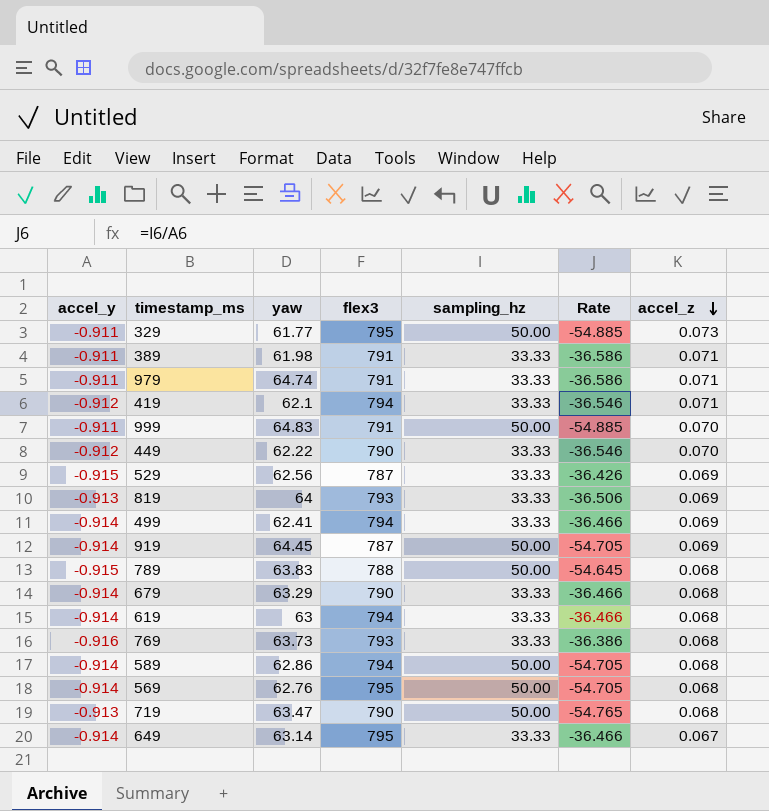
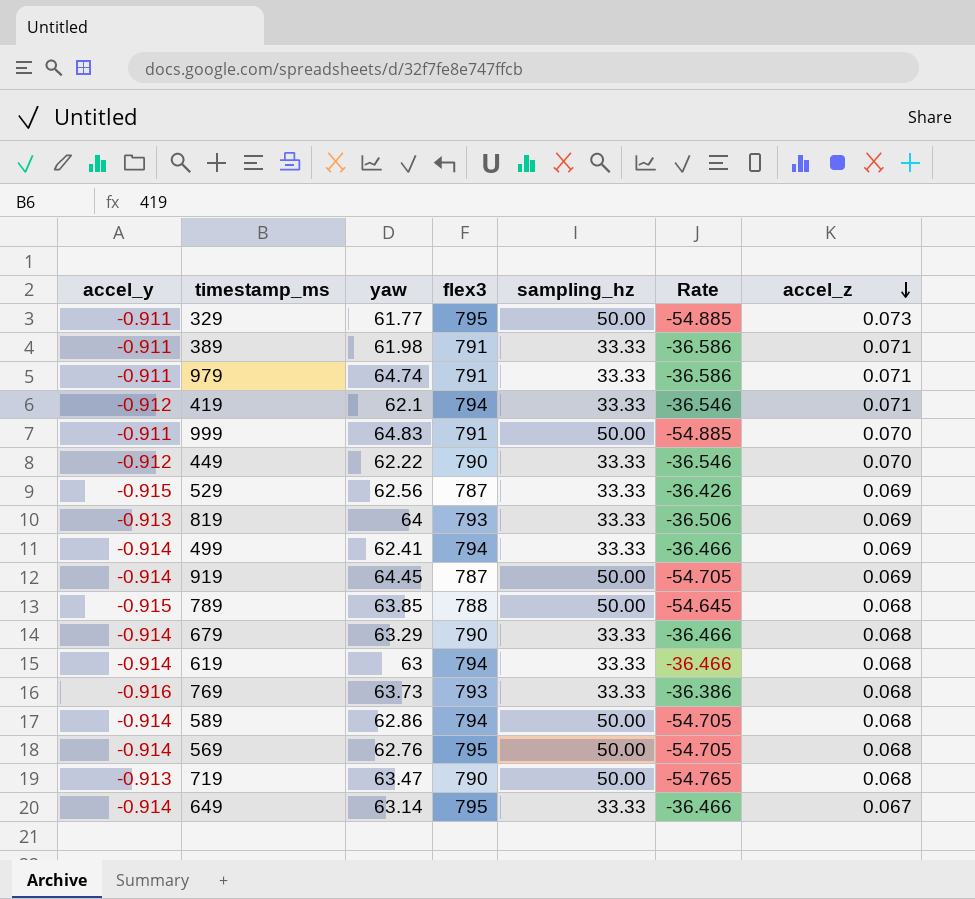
789 | yaw: 63.83 -> 63.85

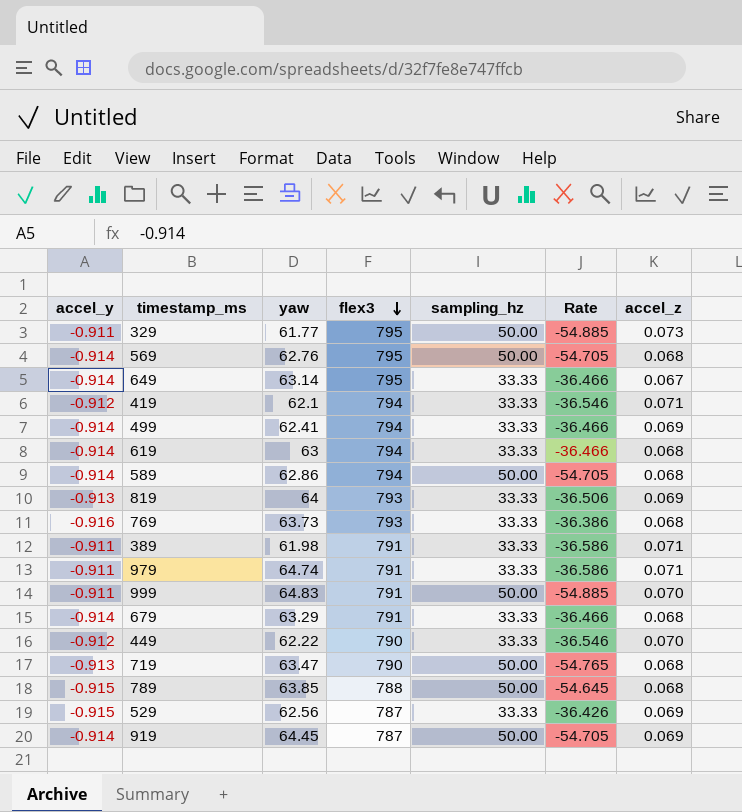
row order: accel_z descending -> flex3 descending
679 | flex3: 790 -> 791

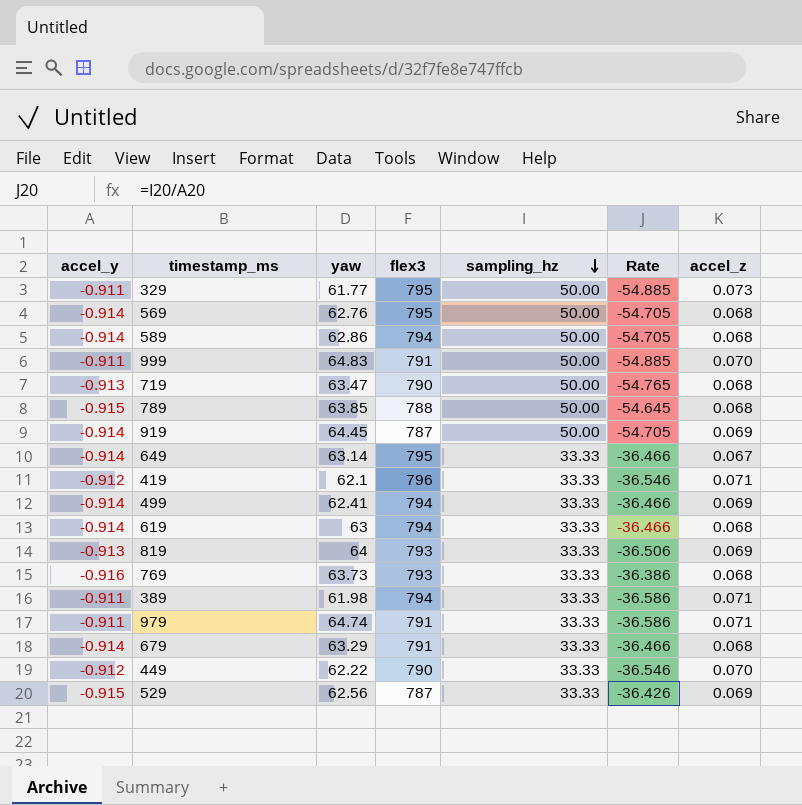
row order: flex3 descending -> sampling_hz descending
419 | flex3: 794 -> 796
389 | flex3: 791 -> 794

